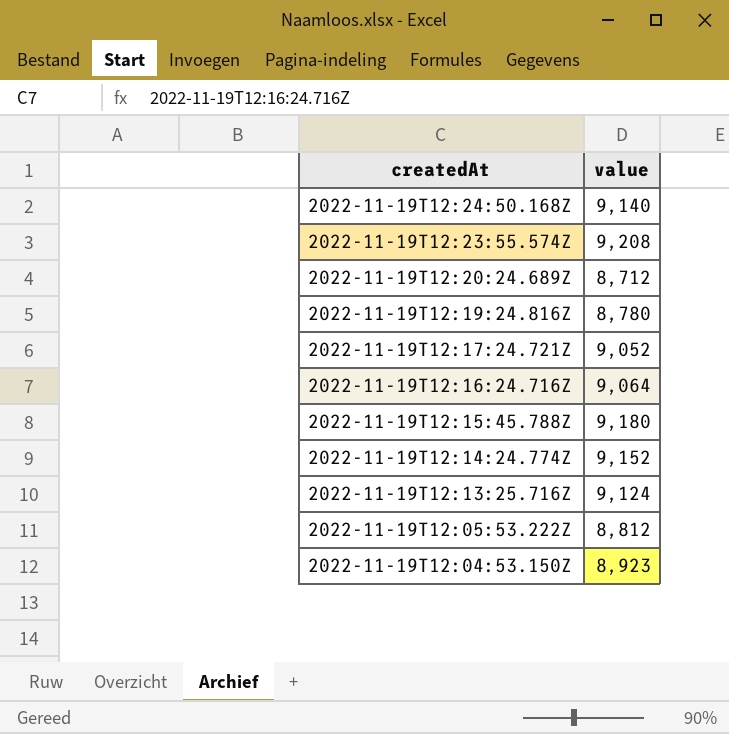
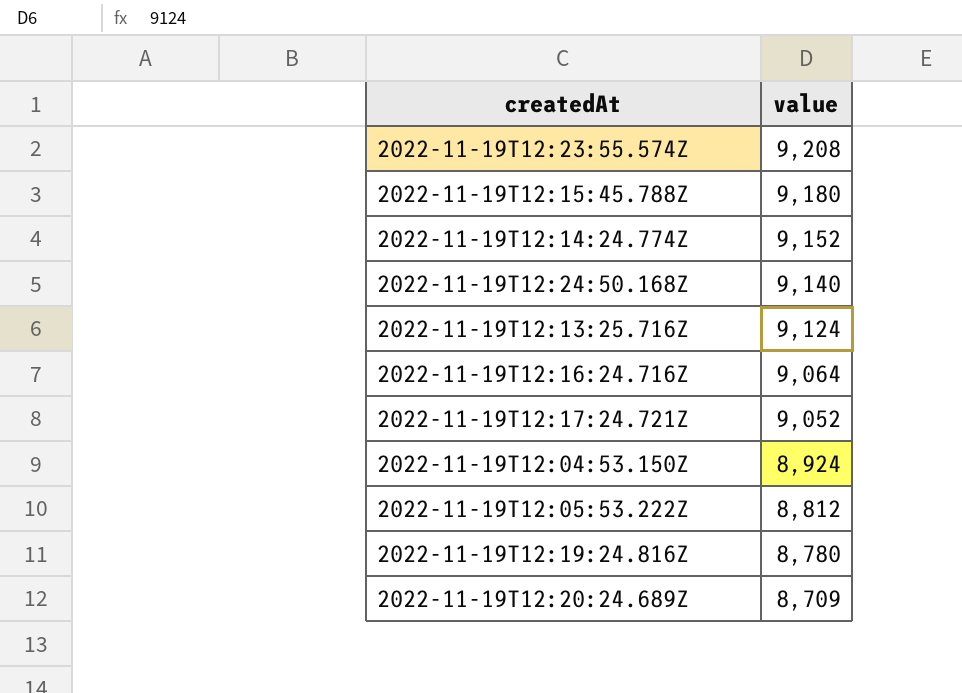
row order: createdAt descending -> value descending
2022-11-19T12:04:53.150Z | value: 8,923 -> 8,924
2022-11-19T12:20:24.689Z | value: 8,712 -> 8,709

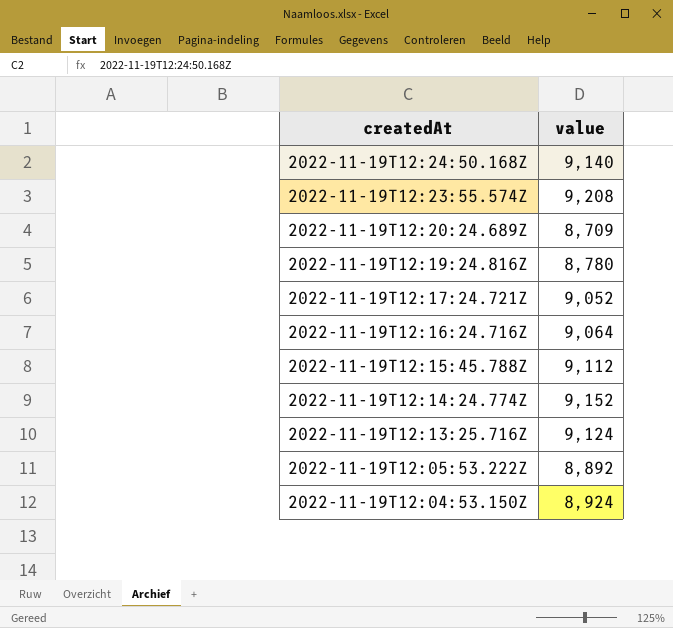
row order: value descending -> createdAt descending
2022-11-19T12:15:45.788Z | value: 9,180 -> 9,112
2022-11-19T12:05:53.222Z | value: 8,812 -> 8,892

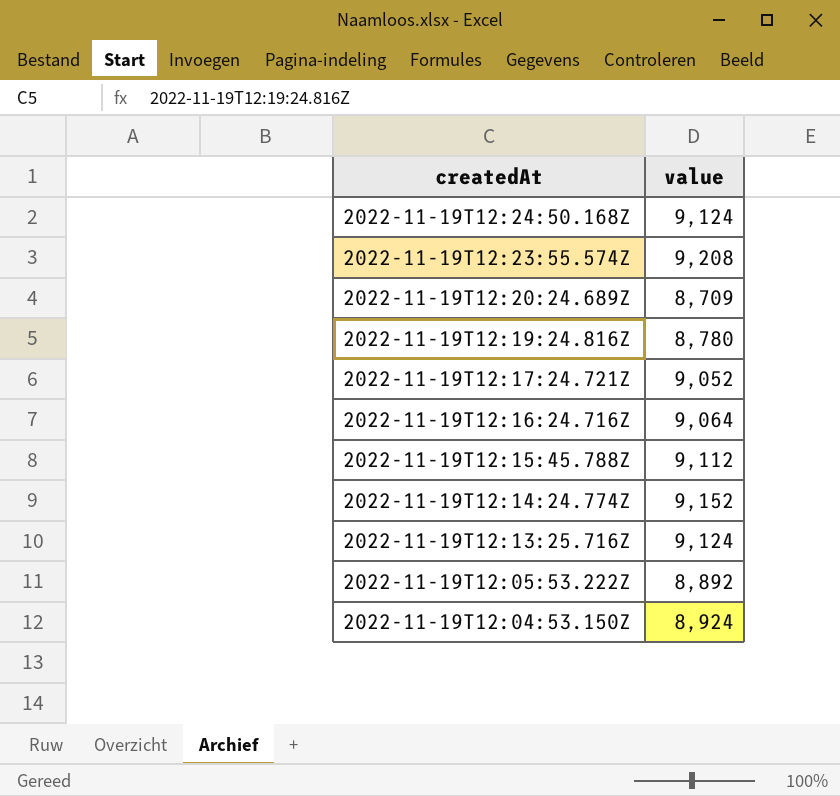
2022-11-19T12:24:50.168Z | value: 9,140 -> 9,124

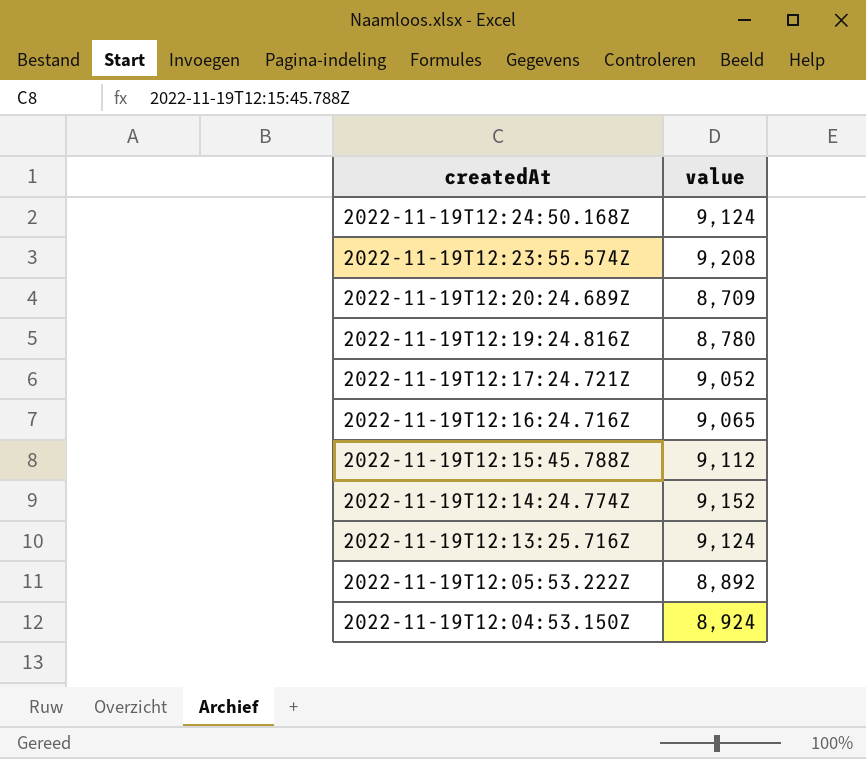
2022-11-19T12:16:24.716Z | value: 9,064 -> 9,065

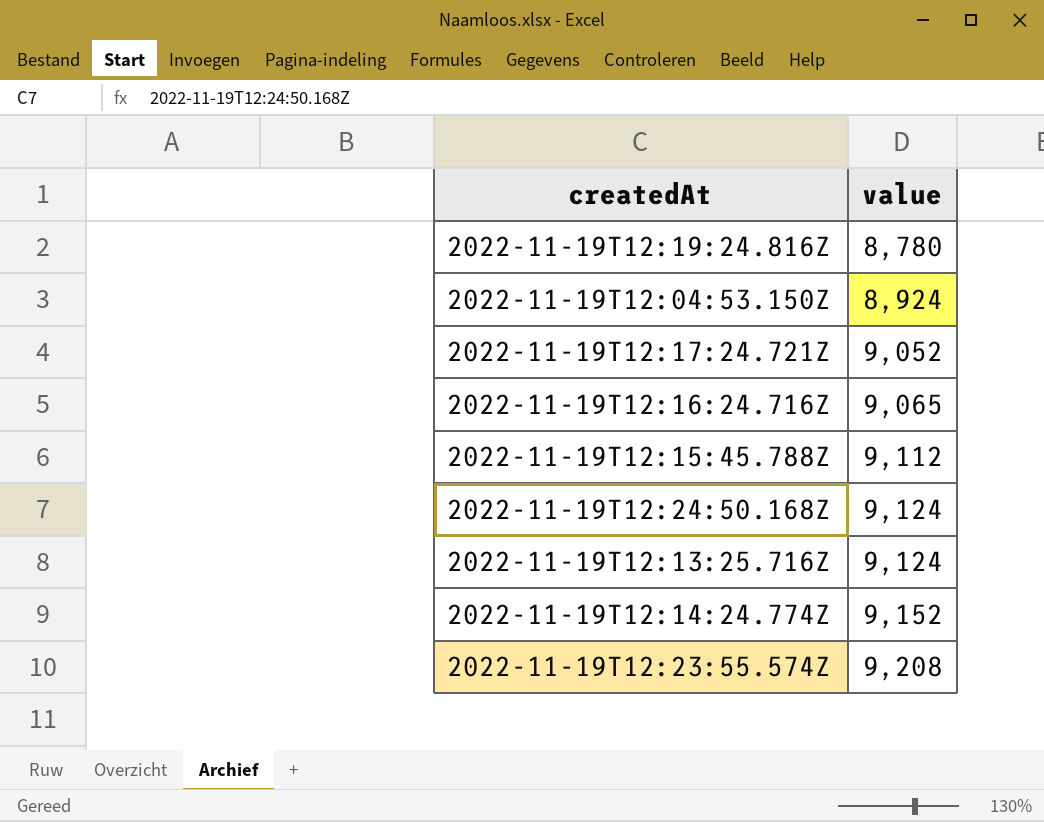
row order: createdAt descending -> value ascending
row 2022-11-19T12:20:24.689Z: 8,709 -> none
row 2022-11-19T12:05:53.222Z: 8,892 -> none

